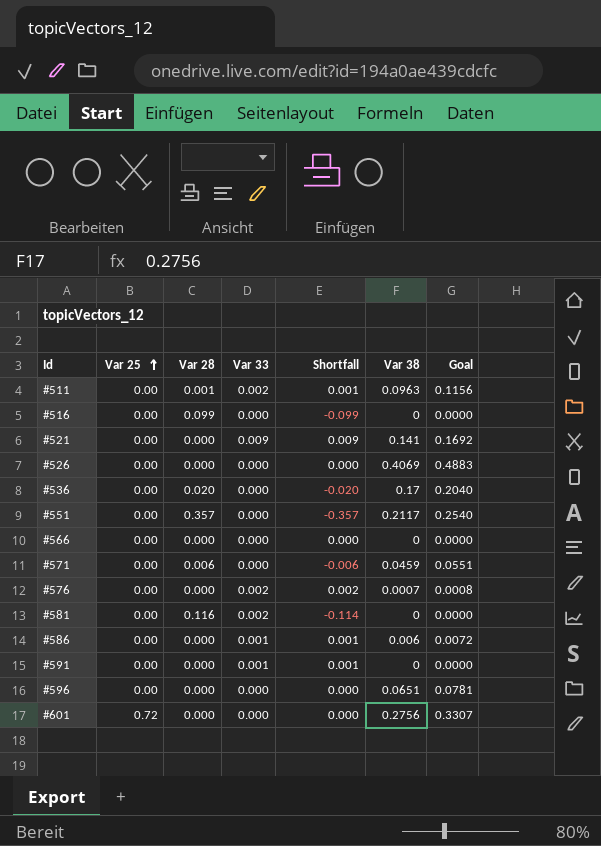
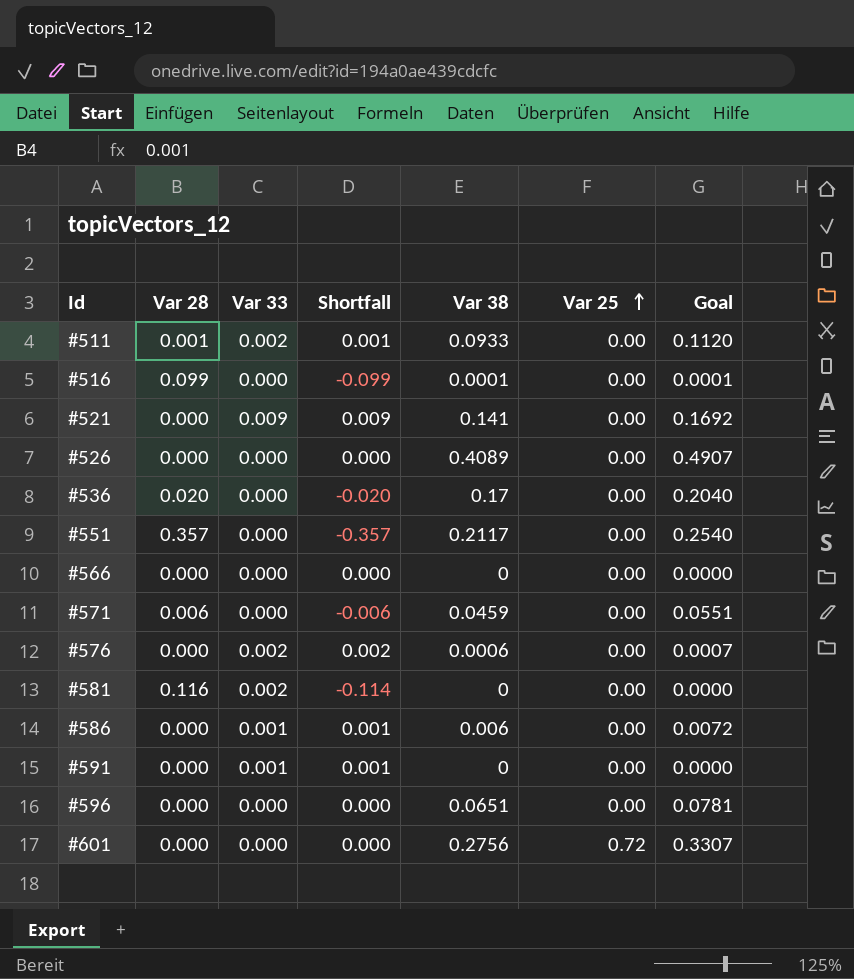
column Var 25 | position: 2 -> 6
#511 | Var 38: 0.0963 -> 0.0933
#511 | Goal: 0.1156 -> 0.1120
#516 | Var 38: 0 -> 0.0001
#516 | Goal: 0.0000 -> 0.0001
#526 | Var 38: 0.4069 -> 0.4089
#526 | Goal: 0.4883 -> 0.4907
#576 | Var 38: 0.0007 -> 0.0006
#576 | Goal: 0.0008 -> 0.0007

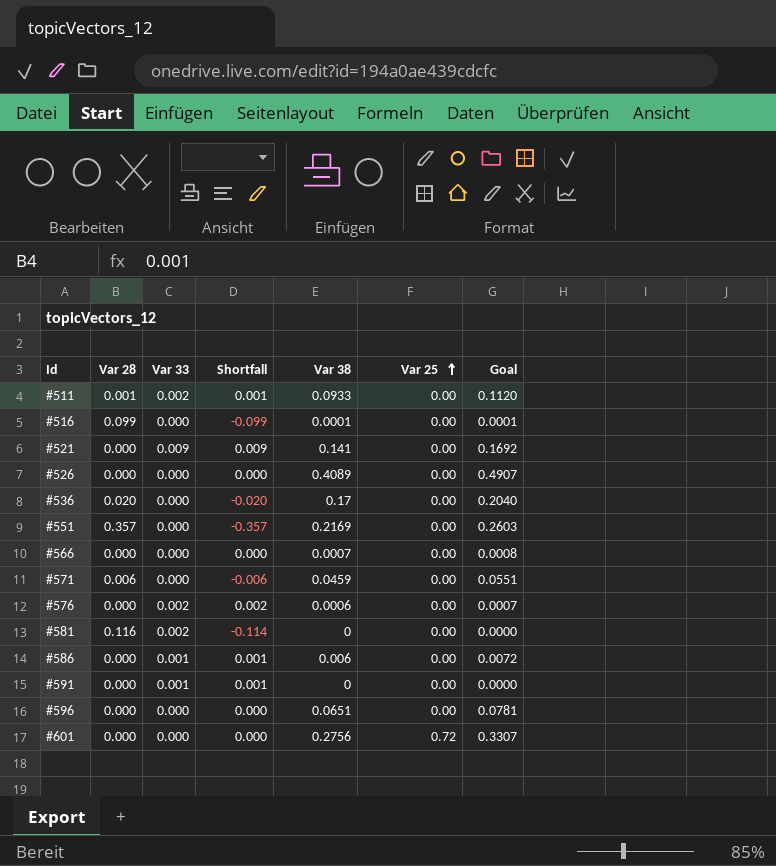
#551 | Var 38: 0.2117 -> 0.2169
#551 | Goal: 0.2540 -> 0.2603
#566 | Var 38: 0 -> 0.0007
#566 | Goal: 0.0000 -> 0.0008

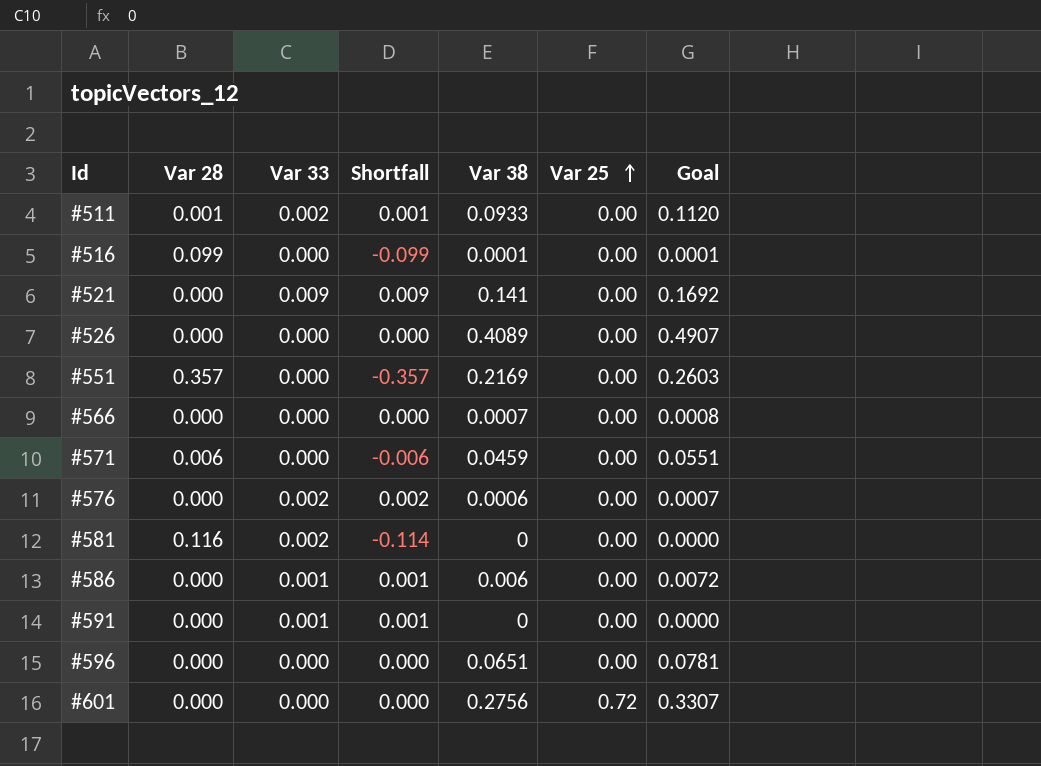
row #536: 0.020 | 0.000 | -0.020 | 0.17 | 0.00 | 0.2040 -> none

